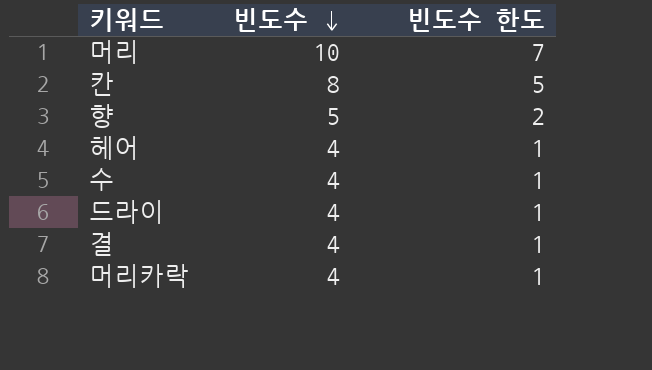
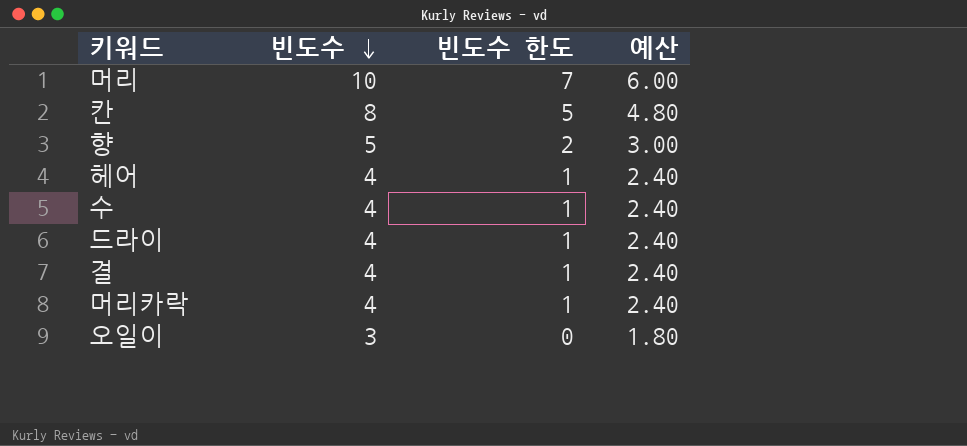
column 예산 | formula: none -> [빈도수] * 0.6
row 오일이: none -> 3 | 0 | 1.80

